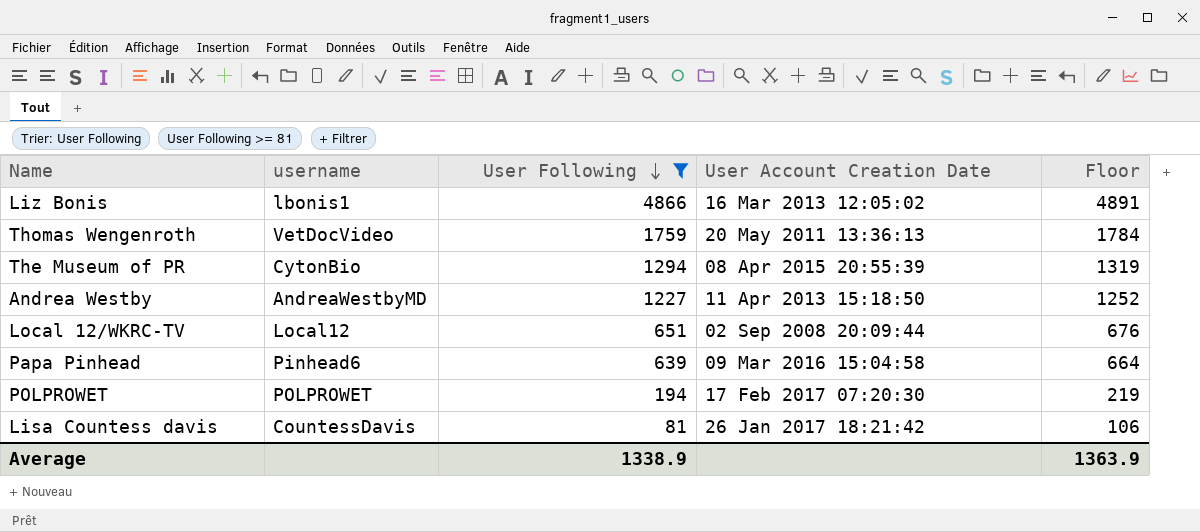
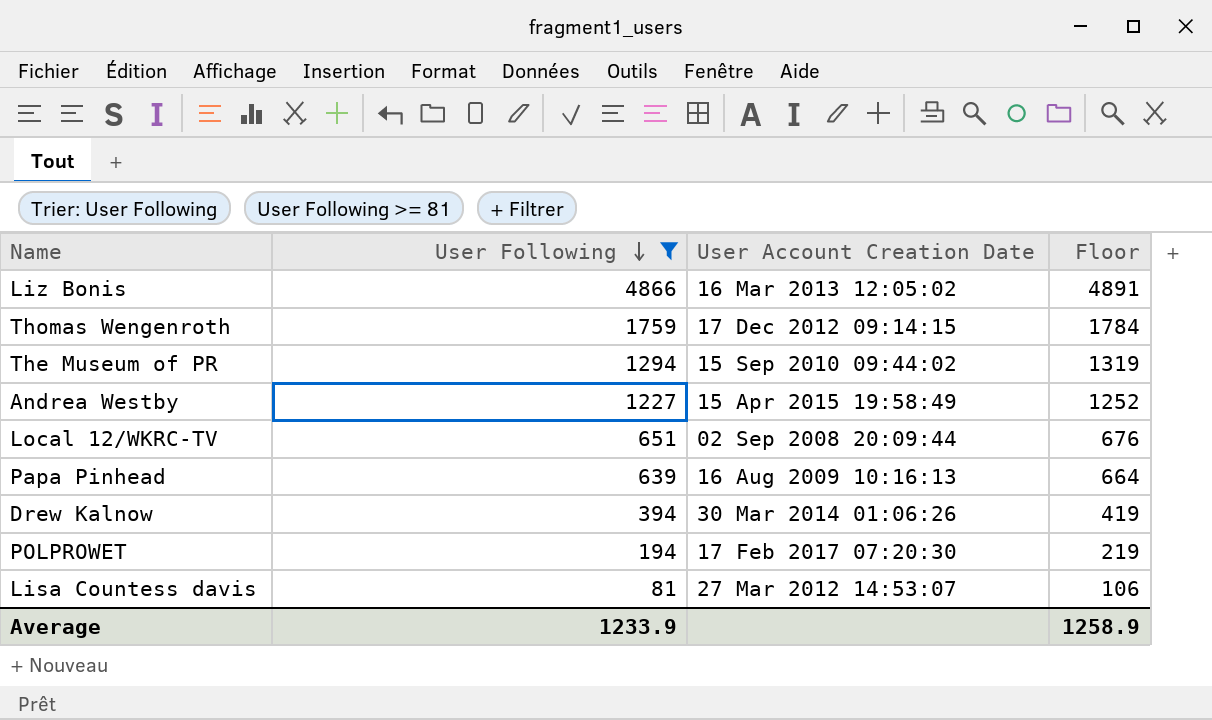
column username | position: 2 -> none
Thomas Wengenroth | User Account Creation Date: 20 May 2011 13:36:13 -> 17 Dec 2012 09:14:15
The Museum of PR | User Account Creation Date: 08 Apr 2015 20:55:39 -> 15 Sep 2010 09:44:02
Andrea Westby | User Account Creation Date: 11 Apr 2013 15:18:50 -> 15 Apr 2015 19:58:49
Papa Pinhead | User Account Creation Date: 09 Mar 2016 15:04:58 -> 16 Aug 2009 10:16:13
row Drew Kalnow: none -> 394 | 30 Mar 2014 01:06:26 | 419
Lisa Countess davis | User Account Creation Date: 26 Jan 2017 18:21:42 -> 27 Mar 2012 14:53:07
Average | User Following: 1338.9 -> 1233.9
Average | Floor: 1363.9 -> 1258.9

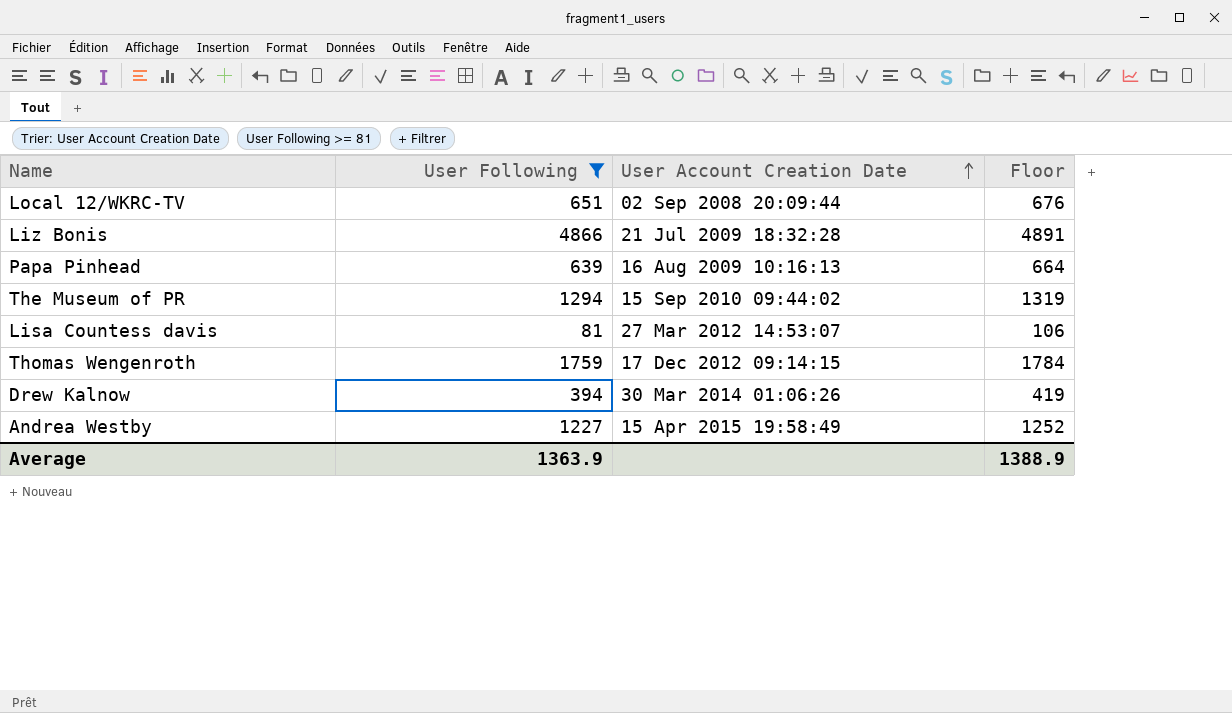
row order: User Following descending -> User Account Creation Date ascending
row POLPROWET: 194 | 17 Feb 2017 07:20:30 | 219 -> none
Liz Bonis | User Account Creation Date: 16 Mar 2013 12:05:02 -> 21 Jul 2009 18:32:28
Average | User Following: 1233.9 -> 1363.9
Average | Floor: 1258.9 -> 1388.9

